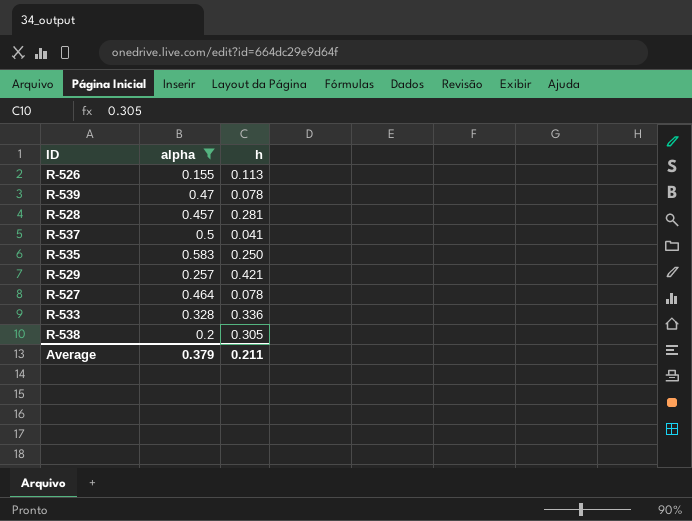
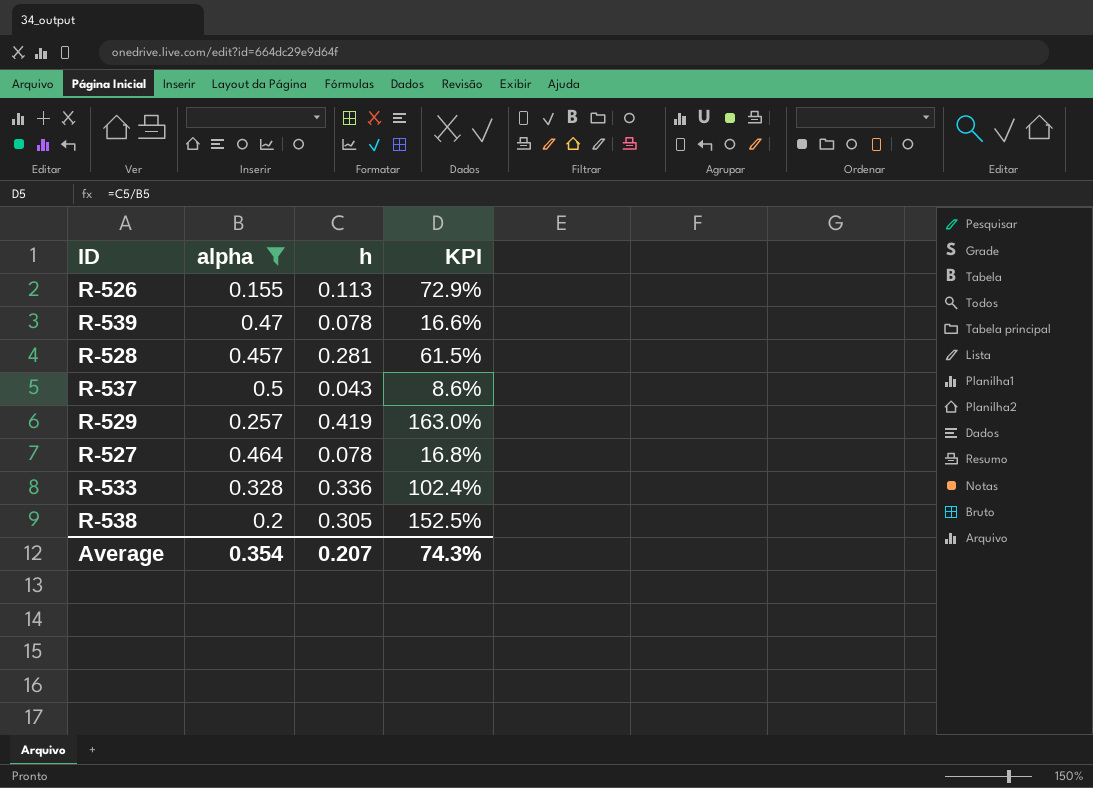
column KPI | formula: none -> [h] / [alpha]
row R-535: 0.583 | 0.250 -> none
R-537 | h: 0.041 -> 0.043
R-529 | h: 0.421 -> 0.419
Average | alpha: 0.379 -> 0.354
Average | h: 0.211 -> 0.207

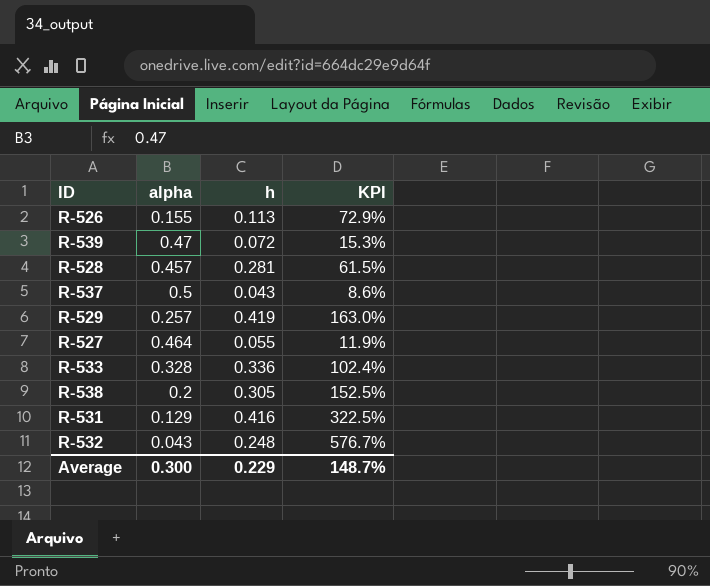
filter: alpha >= 0.155 -> none
R-539 | h: 0.078 -> 0.072
R-539 | KPI: 16.6% -> 15.3%
R-527 | h: 0.078 -> 0.055
R-527 | KPI: 16.8% -> 11.9%
Average | alpha: 0.354 -> 0.300
Average | h: 0.207 -> 0.229
Average | KPI: 74.3% -> 148.7%

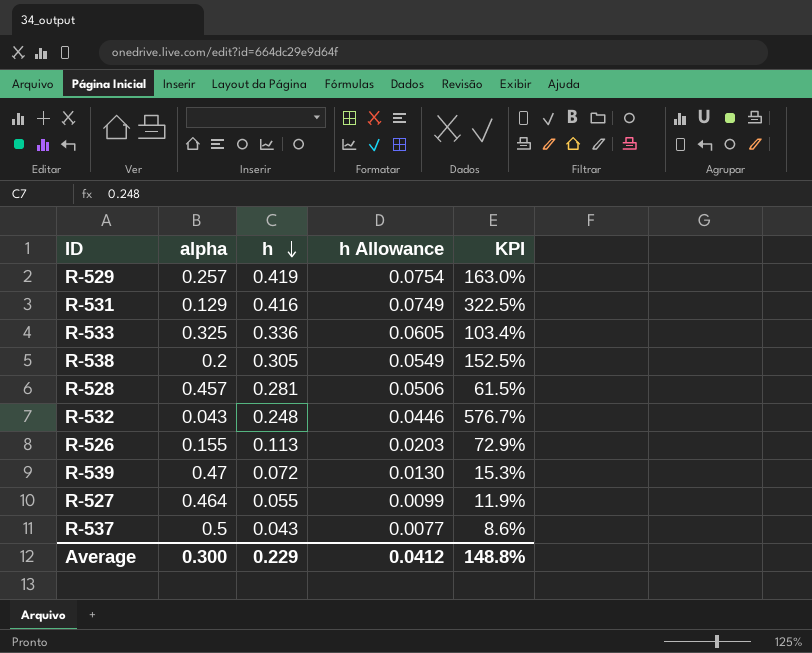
row order: none -> h descending
column h Allowance | formula: none -> [h] * 0.18
R-533 | alpha: 0.328 -> 0.325
R-533 | KPI: 102.4% -> 103.4%
Average | KPI: 148.7% -> 148.8%

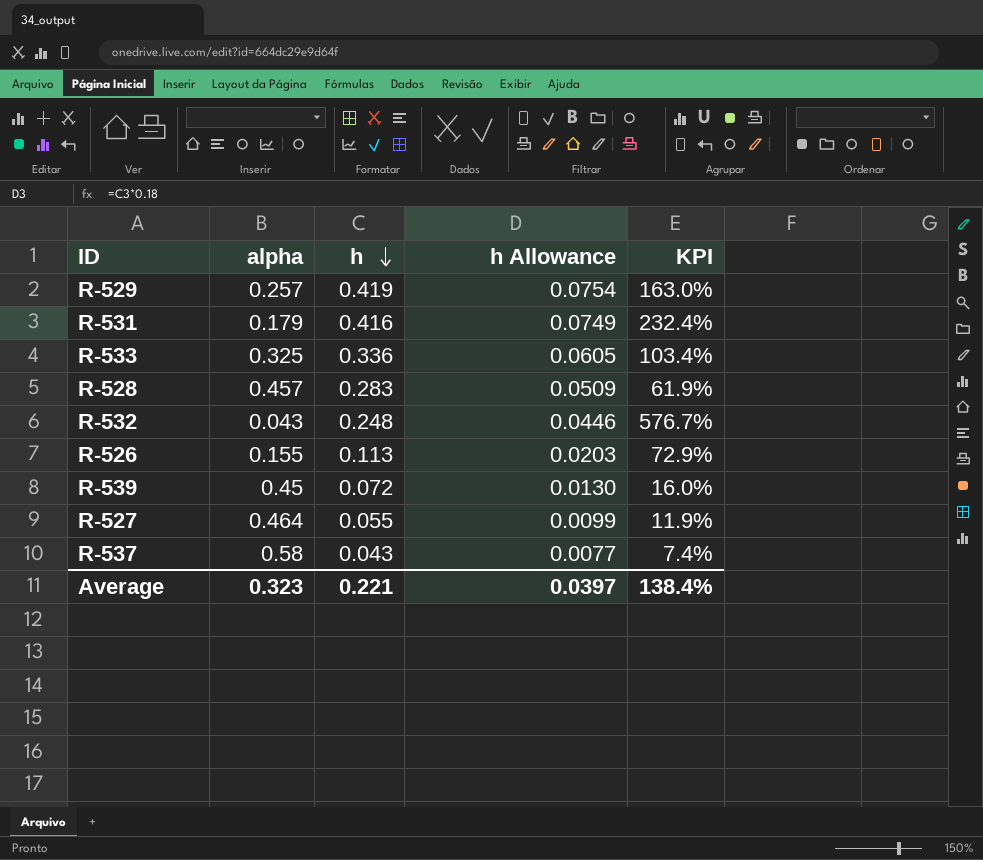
row R-538: 0.2 | 0.305 | 0.0549 | 152.5% -> none
R-531 | alpha: 0.129 -> 0.179
R-531 | KPI: 322.5% -> 232.4%
R-528 | h: 0.281 -> 0.283
R-528 | h Allowance: 0.0506 -> 0.0509
R-528 | KPI: 61.5% -> 61.9%
R-539 | alpha: 0.47 -> 0.45
R-539 | KPI: 15.3% -> 16.0%
R-537 | alpha: 0.5 -> 0.58
R-537 | KPI: 8.6% -> 7.4%
Average | alpha: 0.300 -> 0.323
Average | h: 0.229 -> 0.221
Average | h Allowance: 0.0412 -> 0.0397
Average | KPI: 148.8% -> 138.4%

